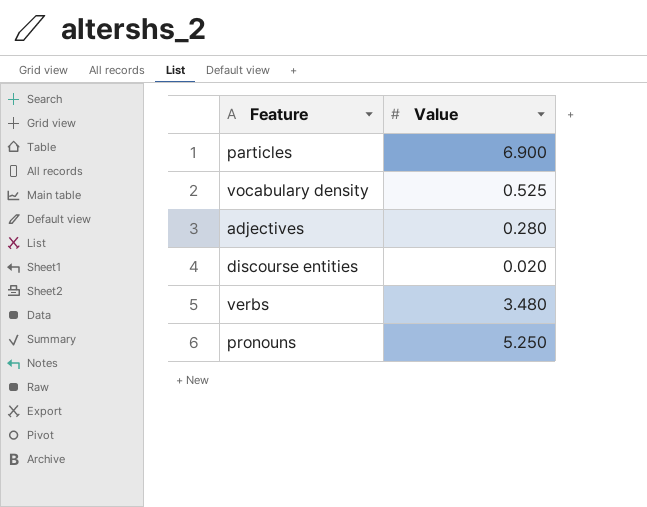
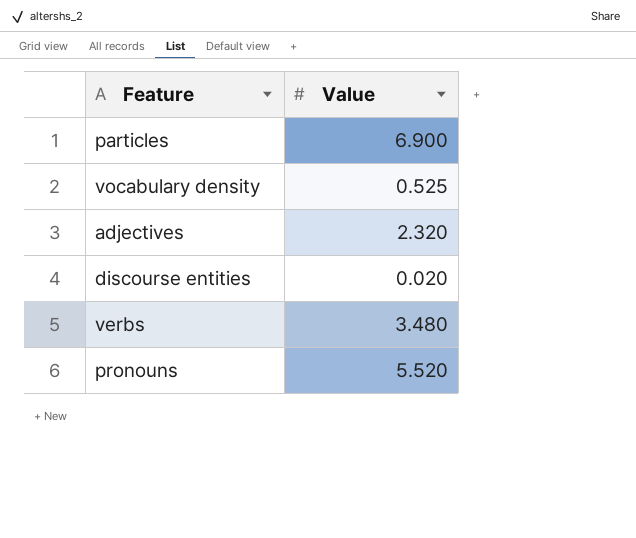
adjectives | Value: 0.280 -> 2.320
pronouns | Value: 5.250 -> 5.520

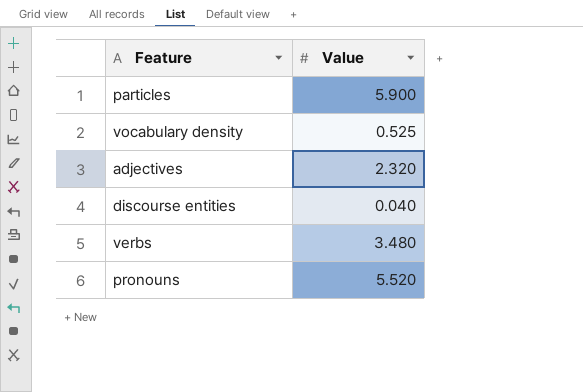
particles | Value: 6.900 -> 5.900
discourse entities | Value: 0.020 -> 0.040

